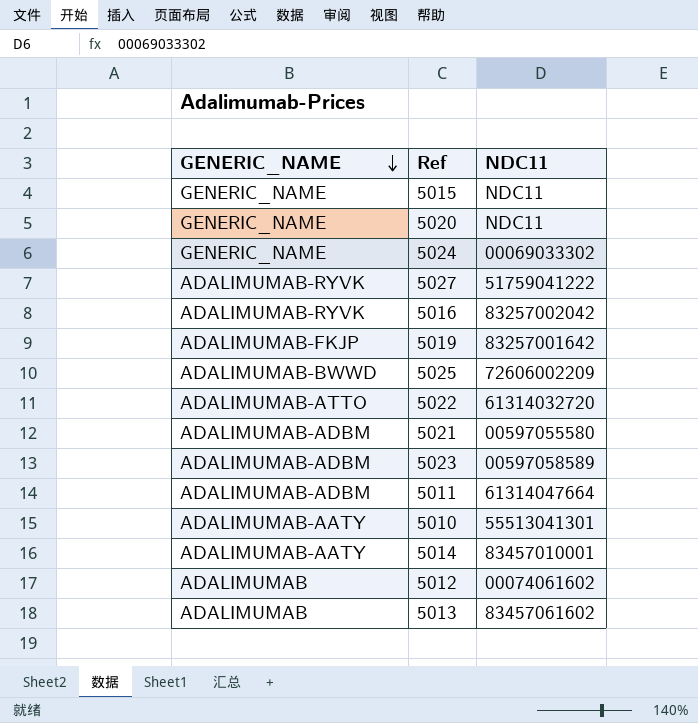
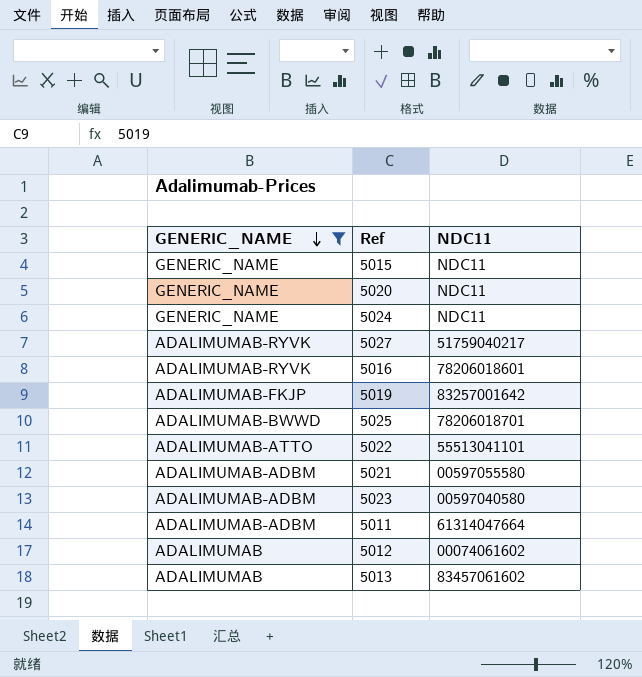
filter: none -> GENERIC_NAME != ADALIMUMAB-AATY
5024 | NDC11: 00069033302 -> NDC11
5027 | NDC11: 51759041222 -> 51759040217
5016 | NDC11: 83257002042 -> 78206018601
5025 | NDC11: 72606002209 -> 78206018701
5022 | NDC11: 61314032720 -> 55513041101
5023 | NDC11: 00597058589 -> 00597040580

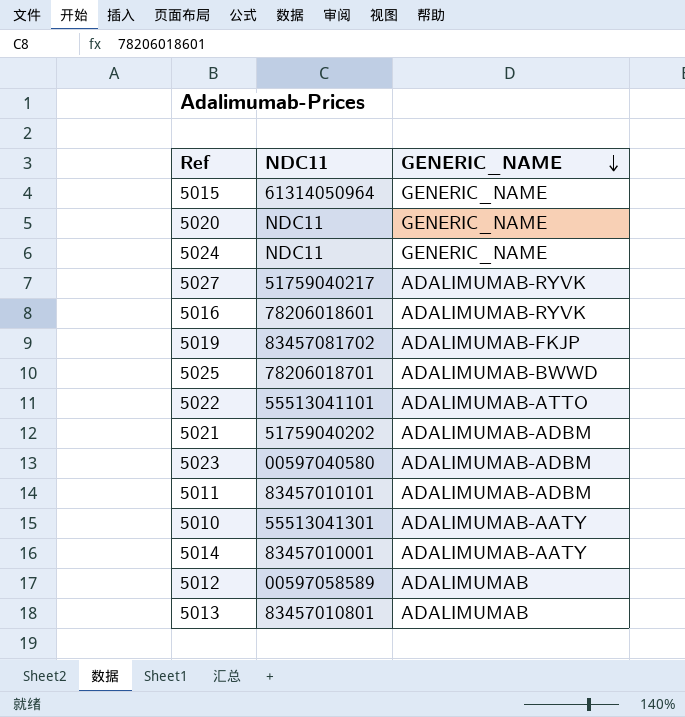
filter: GENERIC_NAME != ADALIMUMAB-AATY -> none
column GENERIC_NAME | position: 1 -> 3
5015 | NDC11: NDC11 -> 61314050964
5019 | NDC11: 83257001642 -> 83457081702
5021 | NDC11: 00597055580 -> 51759040202
5011 | NDC11: 61314047664 -> 83457010101
5012 | NDC11: 00074061602 -> 00597058589
5013 | NDC11: 83457061602 -> 83457010801

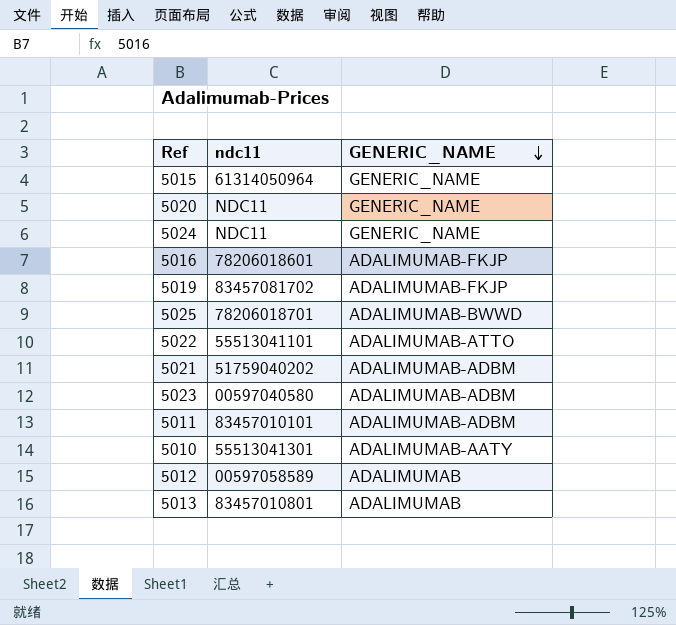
column name: NDC11 -> ndc11
row 5027: 51759040217 | ADALIMUMAB-RYVK -> none
row 5014: 83457010001 | ADALIMUMAB-AATY -> none
5016 | GENERIC_NAME: ADALIMUMAB-RYVK -> ADALIMUMAB-FKJP

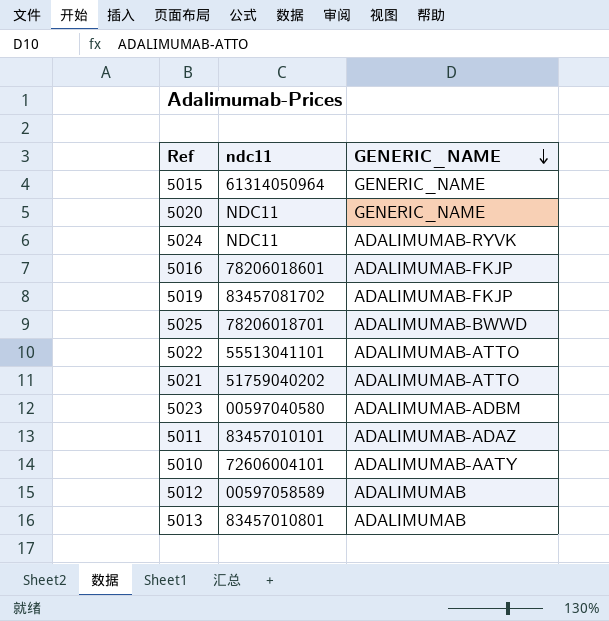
5024 | GENERIC_NAME: GENERIC_NAME -> ADALIMUMAB-RYVK
5021 | GENERIC_NAME: ADALIMUMAB-ADBM -> ADALIMUMAB-ATTO
5011 | GENERIC_NAME: ADALIMUMAB-ADBM -> ADALIMUMAB-ADAZ
5010 | ndc11: 55513041301 -> 72606004101

